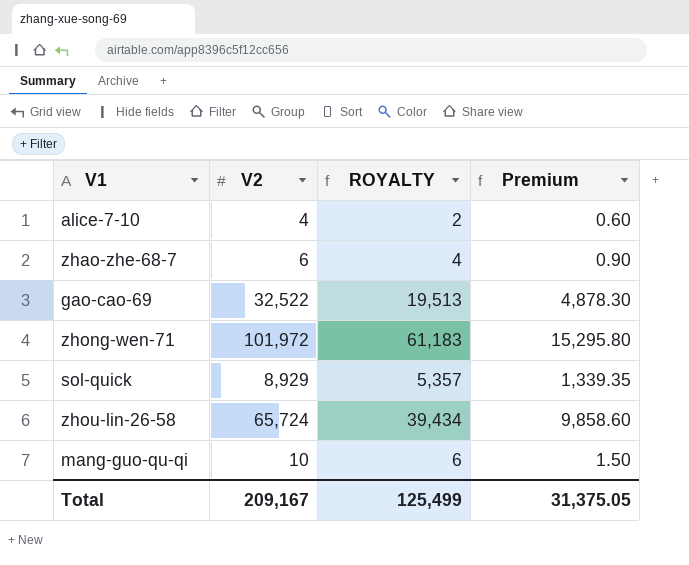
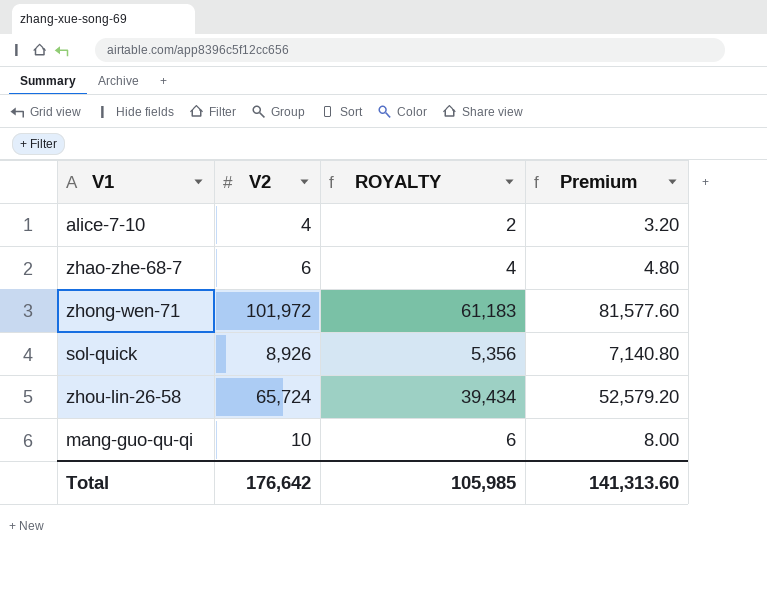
column Premium | formula: [V2] * 0.15 -> [V2] * 0.8
row gao-cao-69: 32,522 | 19,513 | 4,878.30 -> none
sol-quick | V2: 8,929 -> 8,926
sol-quick | ROYALTY: 5,357 -> 5,356
Total | V2: 209,167 -> 176,642
Total | ROYALTY: 125,499 -> 105,985
Total | Premium: 31,375.05 -> 141,313.60

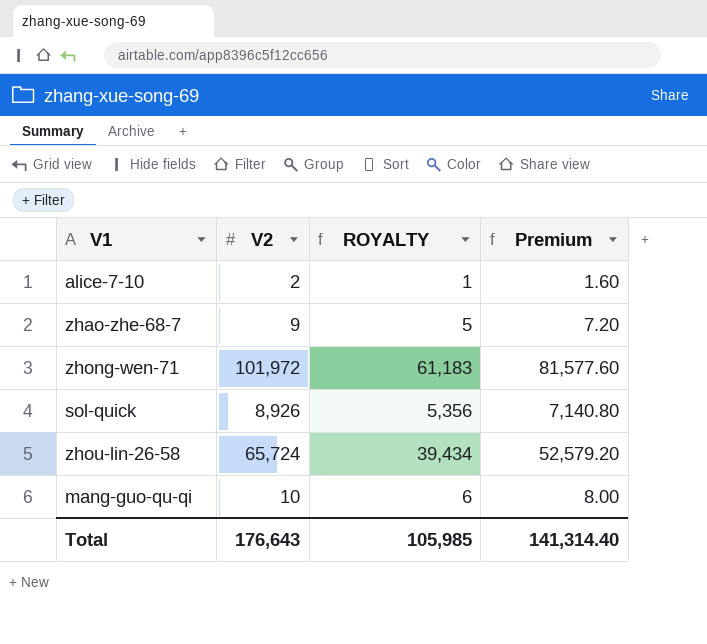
alice-7-10 | V2: 4 -> 2
alice-7-10 | ROYALTY: 2 -> 1
alice-7-10 | Premium: 3.20 -> 1.60
zhao-zhe-68-7 | V2: 6 -> 9
zhao-zhe-68-7 | ROYALTY: 4 -> 5
zhao-zhe-68-7 | Premium: 4.80 -> 7.20
Total | V2: 176,642 -> 176,643
Total | Premium: 141,313.60 -> 141,314.40

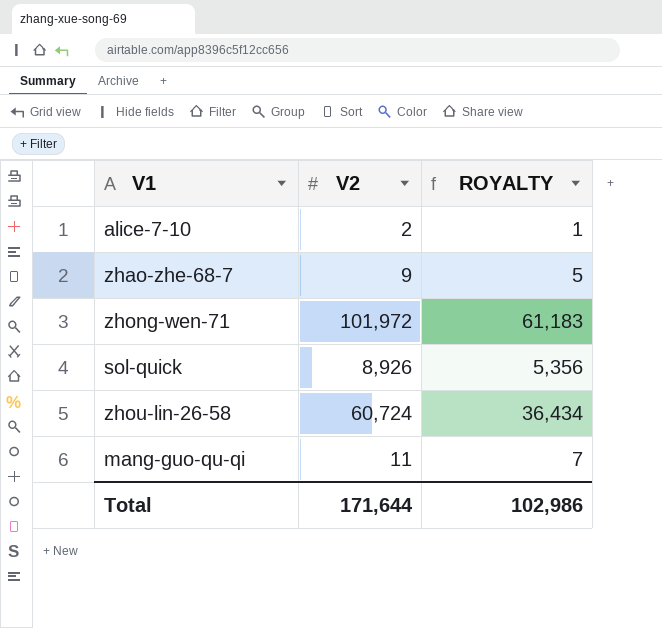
column Premium | formula: [V2] * 0.8 -> none
zhou-lin-26-58 | V2: 65,724 -> 60,724
zhou-lin-26-58 | ROYALTY: 39,434 -> 36,434
mang-guo-qu-qi | V2: 10 -> 11
mang-guo-qu-qi | ROYALTY: 6 -> 7
Total | V2: 176,643 -> 171,644
Total | ROYALTY: 105,985 -> 102,986

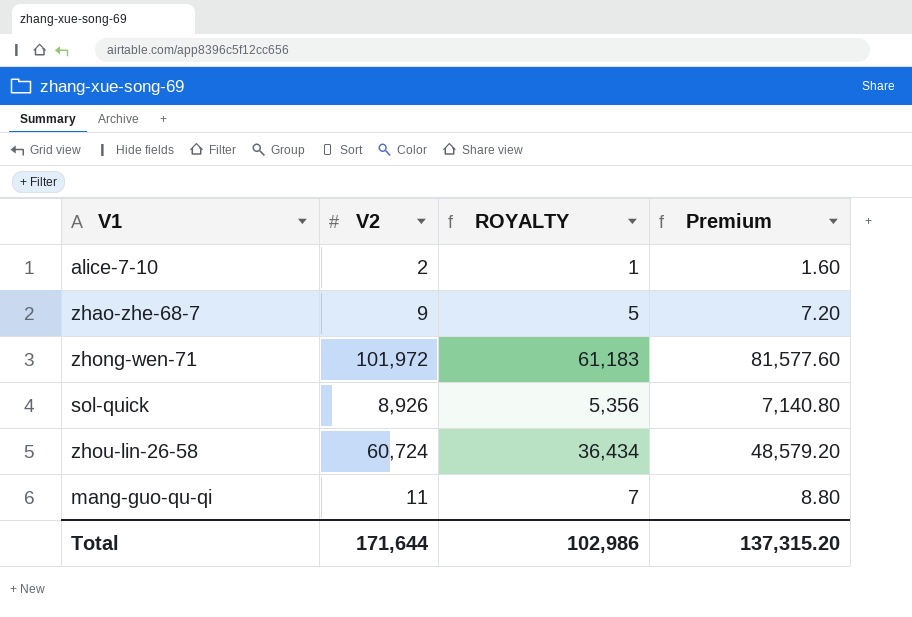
column Premium | formula: none -> [V2] * 0.8

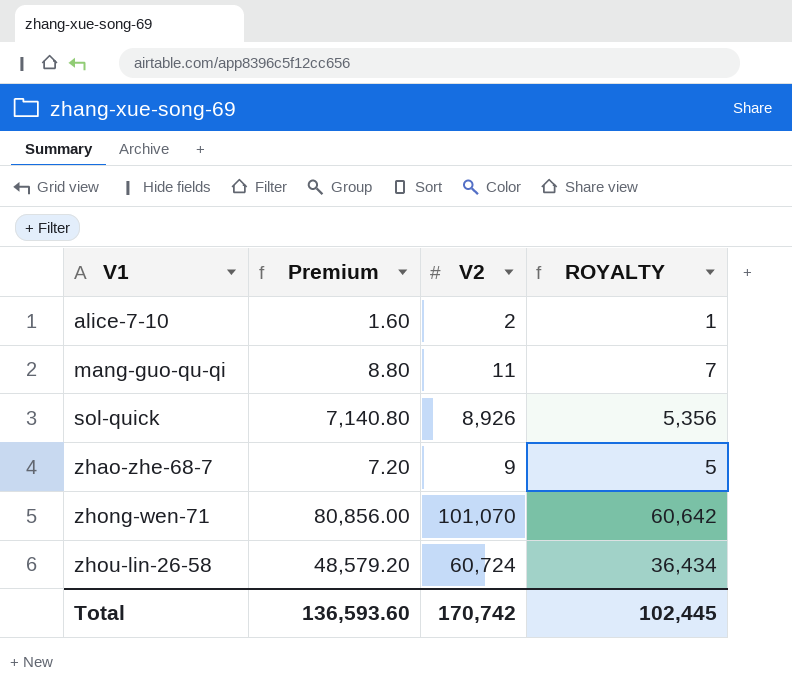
row order: none -> V1 ascending
column Premium | position: 4 -> 2
zhong-wen-71 | Premium: 81,577.60 -> 80,856.00
zhong-wen-71 | V2: 101,972 -> 101,070
zhong-wen-71 | ROYALTY: 61,183 -> 60,642
Total | Premium: 137,315.20 -> 136,593.60
Total | V2: 171,644 -> 170,742
Total | ROYALTY: 102,986 -> 102,445

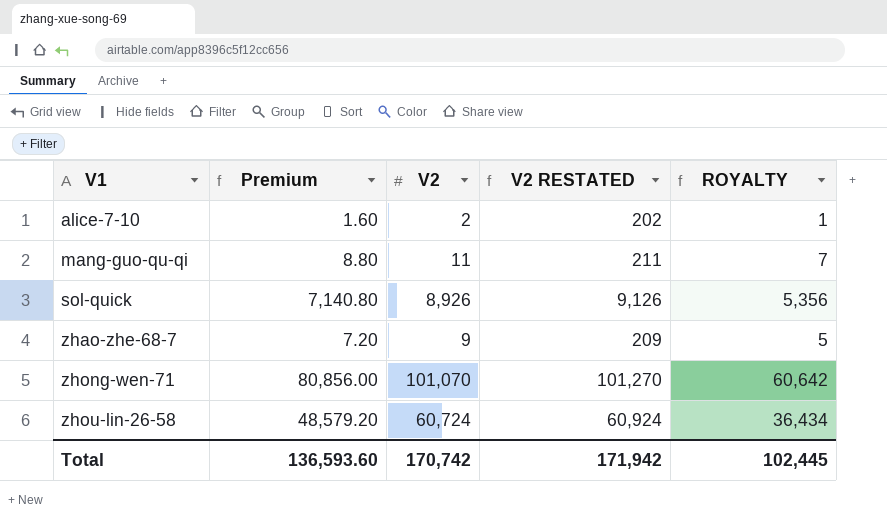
column V2 RESTATED | formula: none -> [V2] + 200

